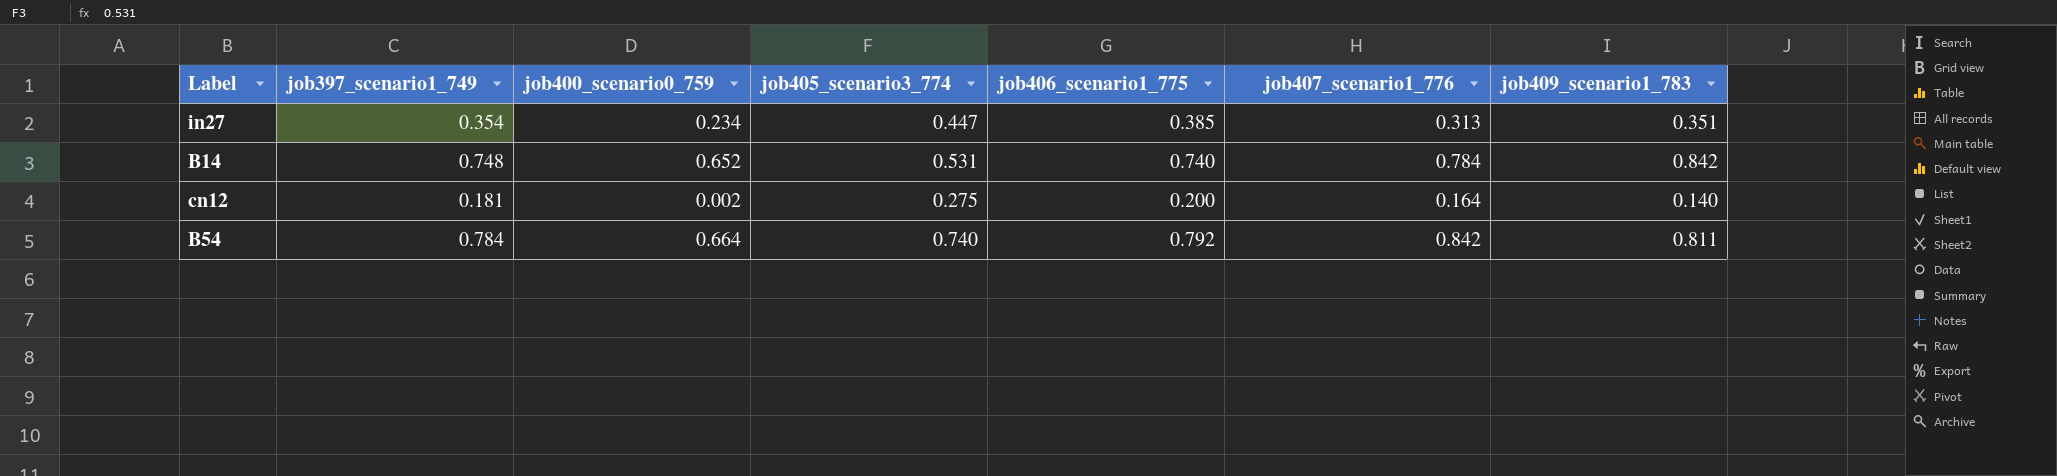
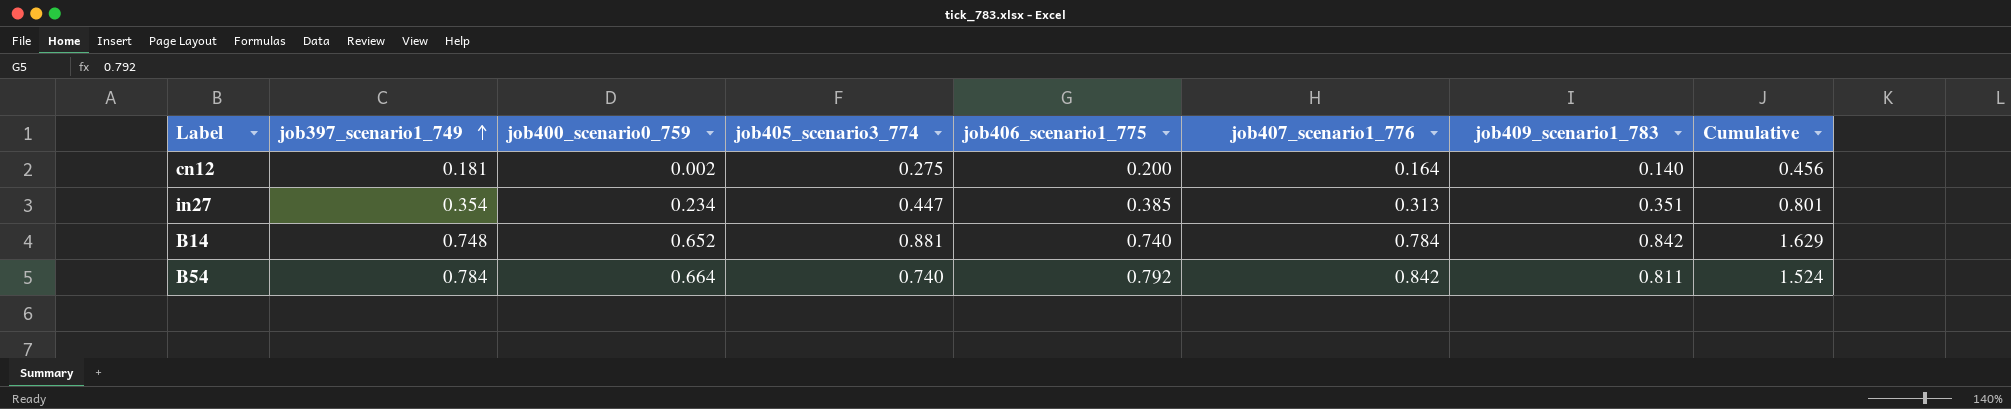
row order: none -> job397_scenario1_749 ascending
column Cumulative | formula: none -> [job397_scenario1_749] + [job405_scenario3_774]
B14 | job405_scenario3_774: 0.531 -> 0.881

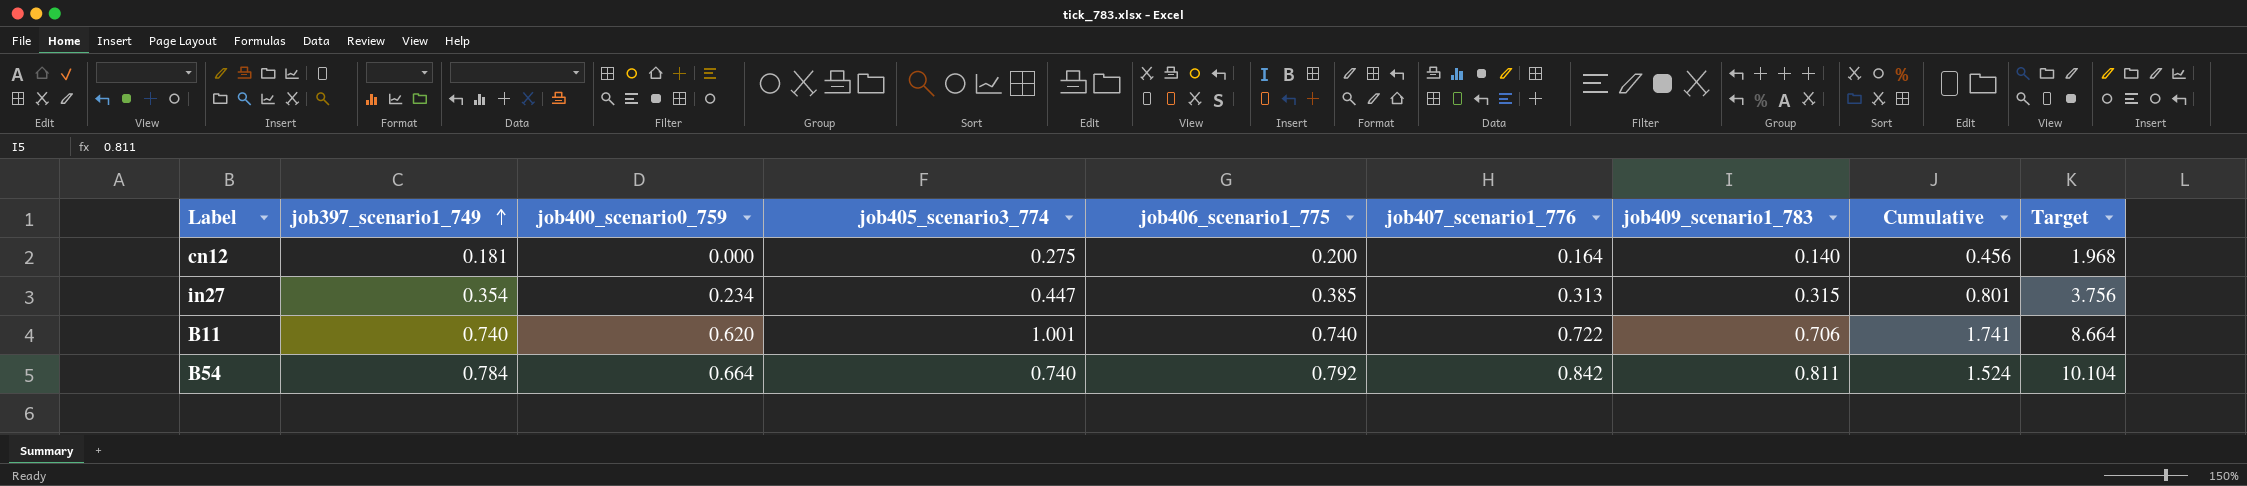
column Target | formula: none -> [job407_scenario1_776] * 12
row B14: 0.748 | 0.652 | 0.881 | 0.740 | 0.784 | 0.842 | 1.629 -> none
cn12 | job400_scenario0_759: 0.002 -> 0.000
in27 | job409_scenario1_783: 0.351 -> 0.315
row B11: none -> 0.740 | 0.620 | 1.001 | 0.740 | 0.722 | 0.706 | 1.741 | 8.664

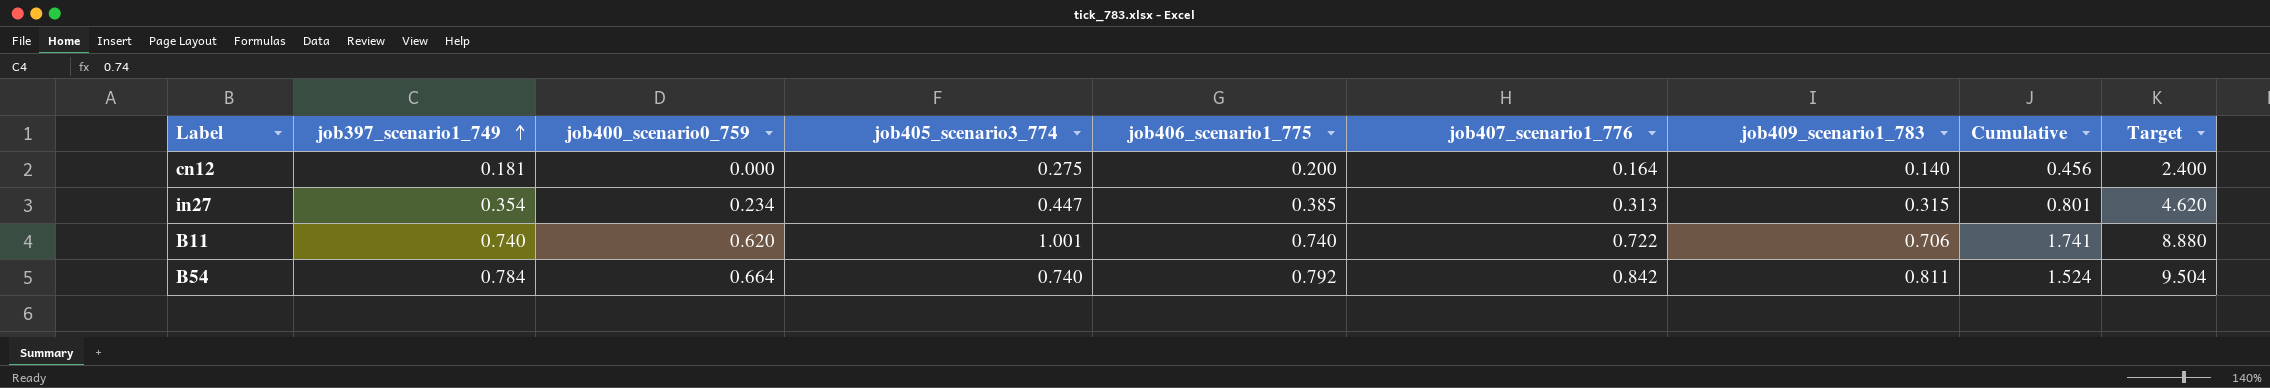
column Target | formula: [job407_scenario1_776] * 12 -> [job406_scenario1_775] * 12

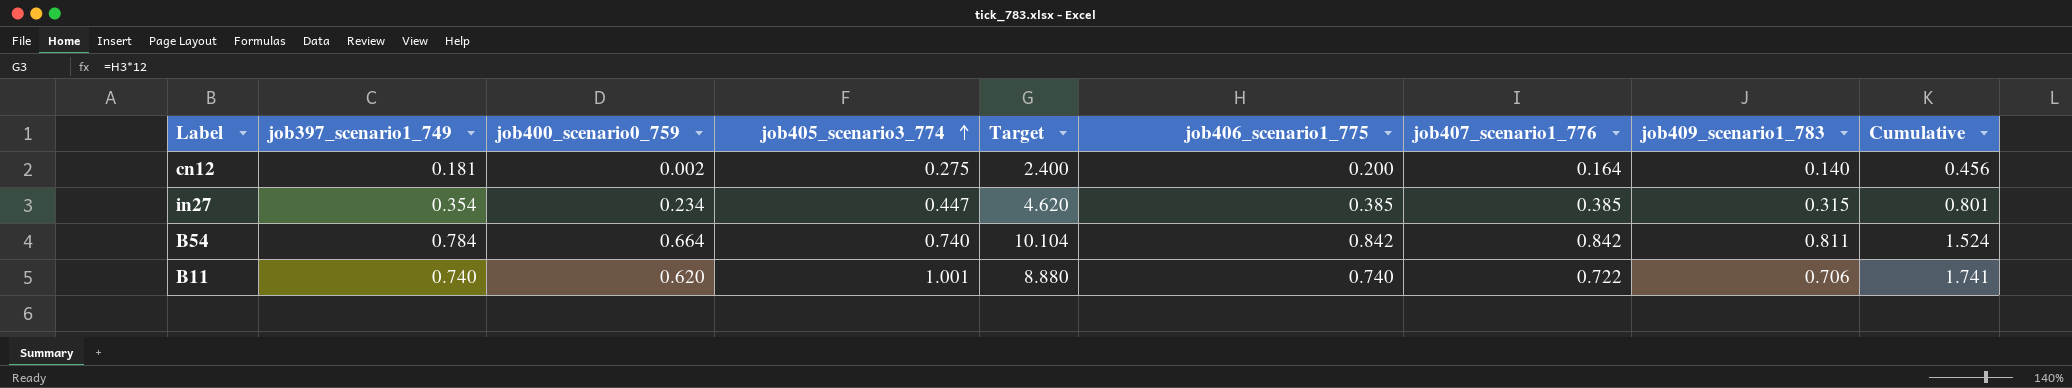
row order: job397_scenario1_749 ascending -> job405_scenario3_774 ascending
column Target | position: 9 -> 5
cn12 | job400_scenario0_759: 0.000 -> 0.002
in27 | job407_scenario1_776: 0.313 -> 0.385
B54 | Target: 9.504 -> 10.104
B54 | job406_scenario1_775: 0.792 -> 0.842

